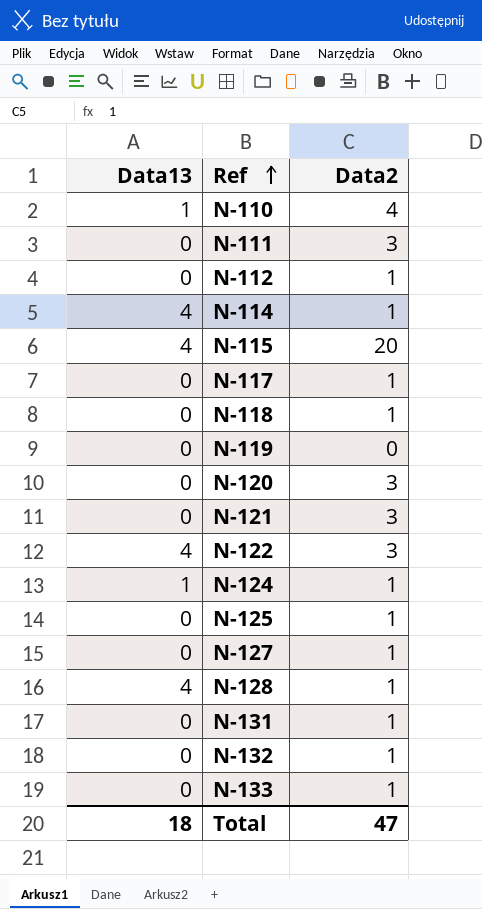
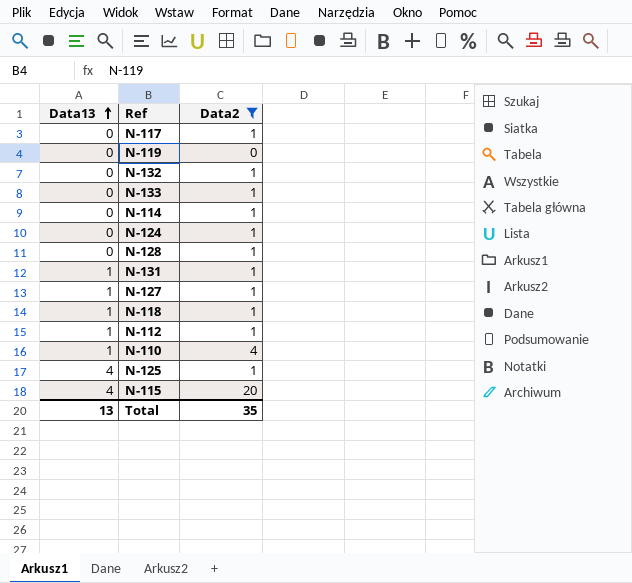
filter: none -> Data2 != 3
row order: Ref ascending -> Data13 ascending
N-114 | Data13: 4 -> 0
N-124 | Data13: 1 -> 0
N-128 | Data13: 4 -> 0
N-131 | Data13: 0 -> 1
N-127 | Data13: 0 -> 1
N-118 | Data13: 0 -> 1
N-112 | Data13: 0 -> 1
N-125 | Data13: 0 -> 4
Total | Data13: 18 -> 13
Total | Data2: 47 -> 35

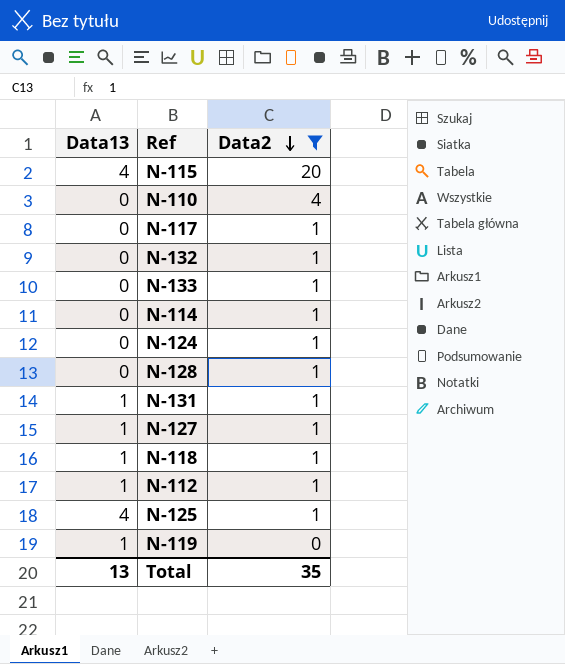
row order: Data13 ascending -> Data2 descending
N-110 | Data13: 1 -> 0
N-119 | Data13: 0 -> 1

